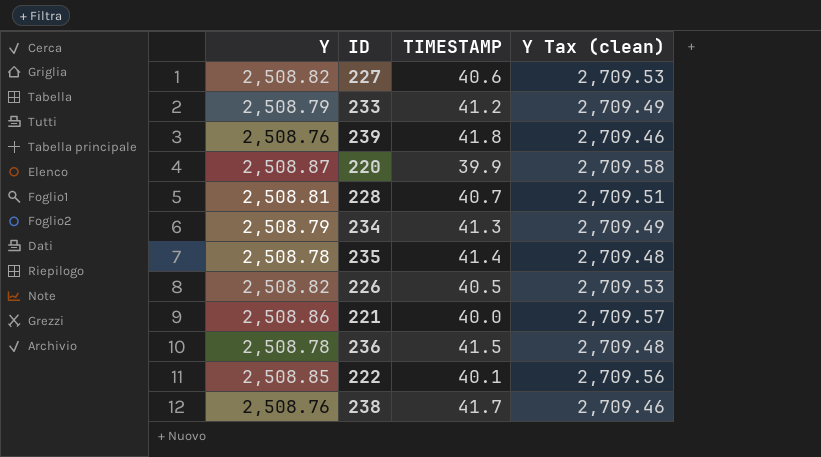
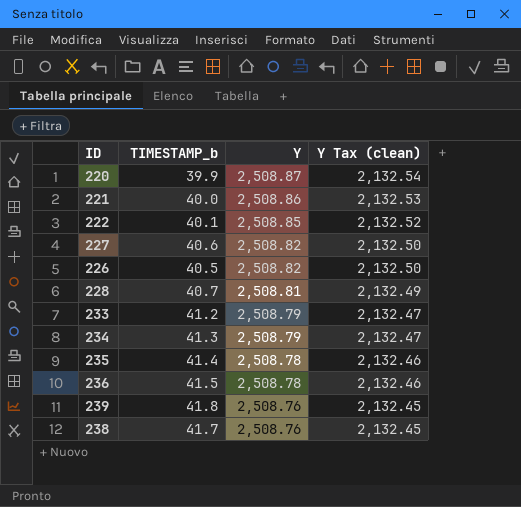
row order: none -> Y descending
column name: TIMESTAMP -> TIMESTAMP_b
column Y | position: 1 -> 3
column Y Tax (clean) | formula: [Y] * 1.08 -> [Y] * 0.85

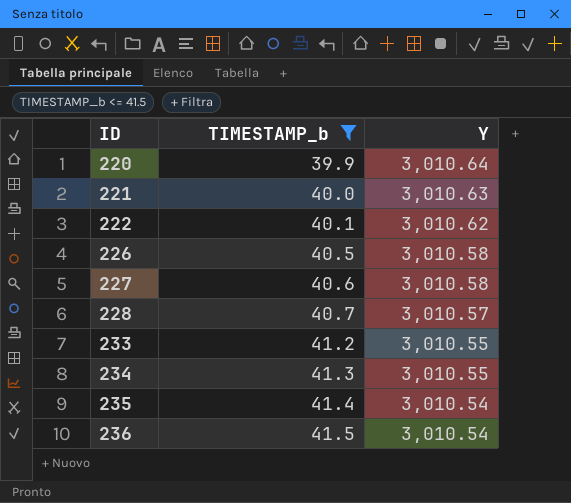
filter: none -> TIMESTAMP_b <= 41.5
row order: Y descending -> ID ascending
column Y Tax (clean) | formula: [Y] * 0.85 -> none
220 | Y: 2,508.87 -> 3,010.64
221 | Y: 2,508.86 -> 3,010.63
222 | Y: 2,508.85 -> 3,010.62
226 | Y: 2,508.82 -> 3,010.58
227 | Y: 2,508.82 -> 3,010.58
228 | Y: 2,508.81 -> 3,010.57
233 | Y: 2,508.79 -> 3,010.55
234 | Y: 2,508.79 -> 3,010.55
235 | Y: 2,508.78 -> 3,010.54
236 | Y: 2,508.78 -> 3,010.54

